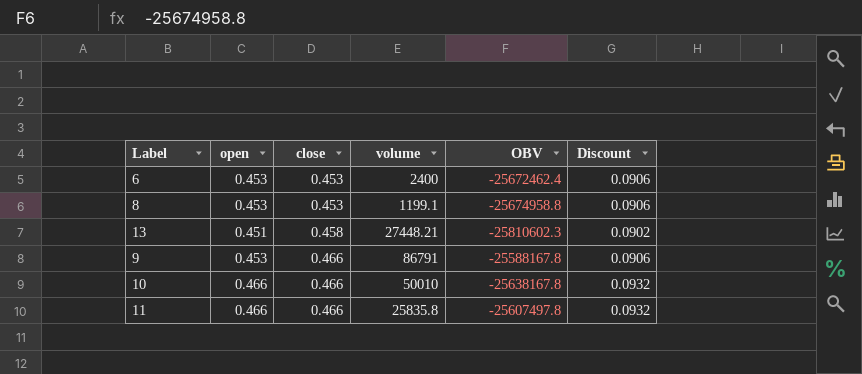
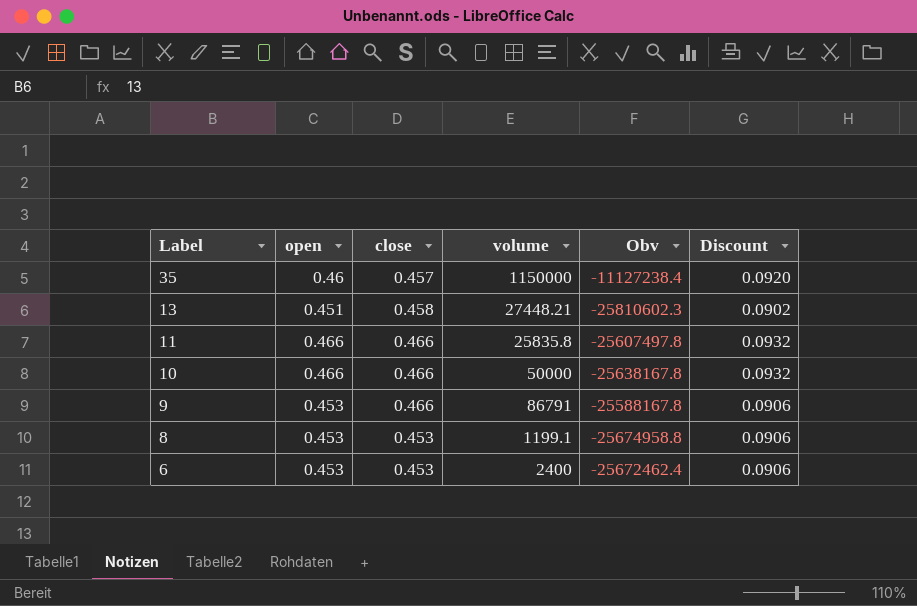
row order: close ascending -> Label descending
column name: OBV -> Obv
row 35: none -> 0.46 | 0.457 | 1150000 | -11127238.4 | 0.0920
10 | volume: 50010 -> 50000

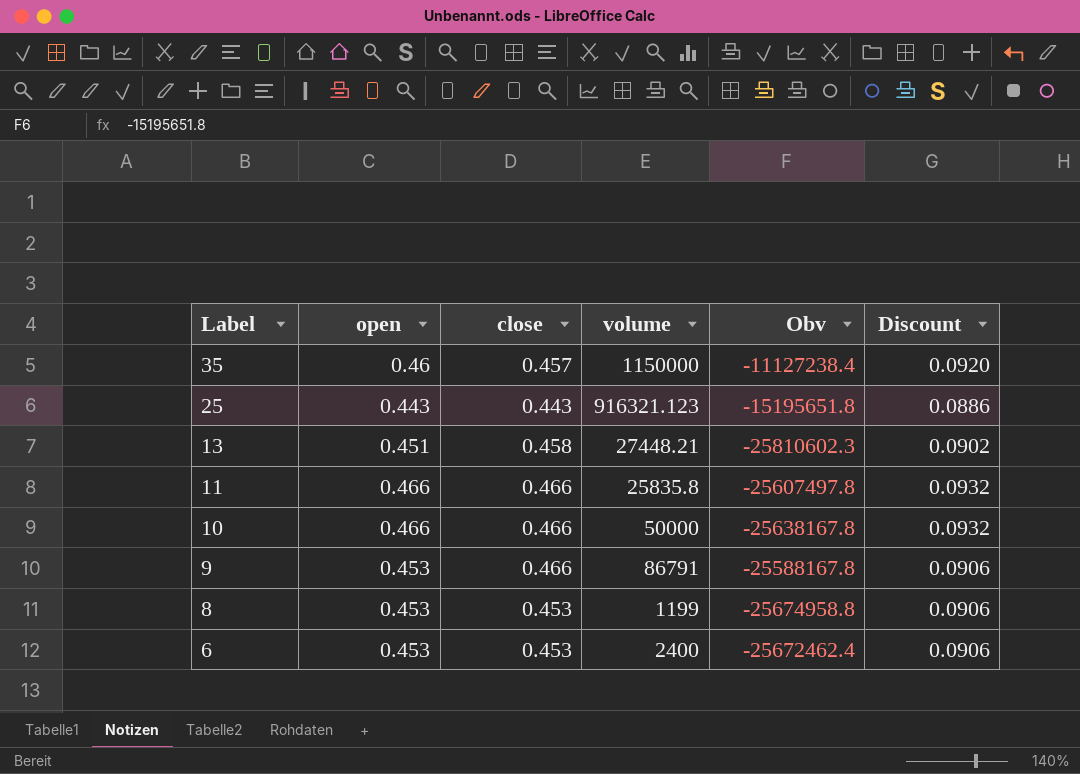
row 25: none -> 0.443 | 0.443 | 916321.123 | -15195651.8 | 0.0886
8 | volume: 1199.1 -> 1199

